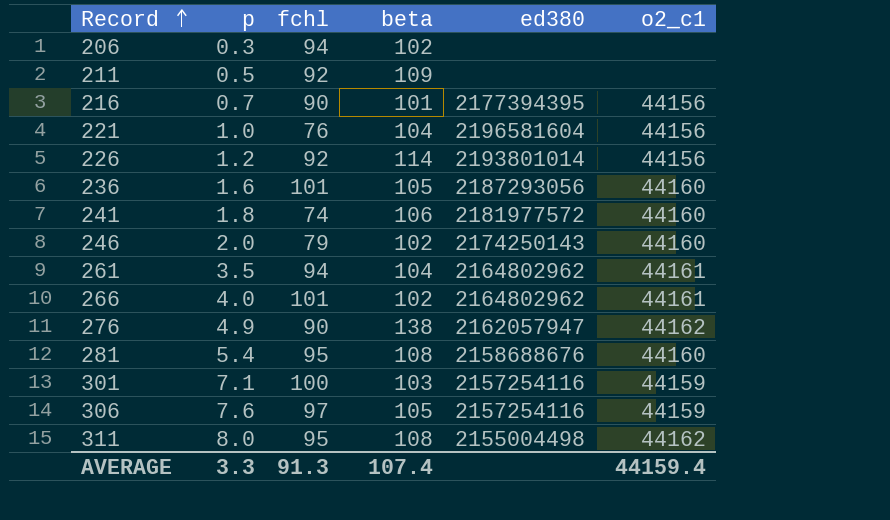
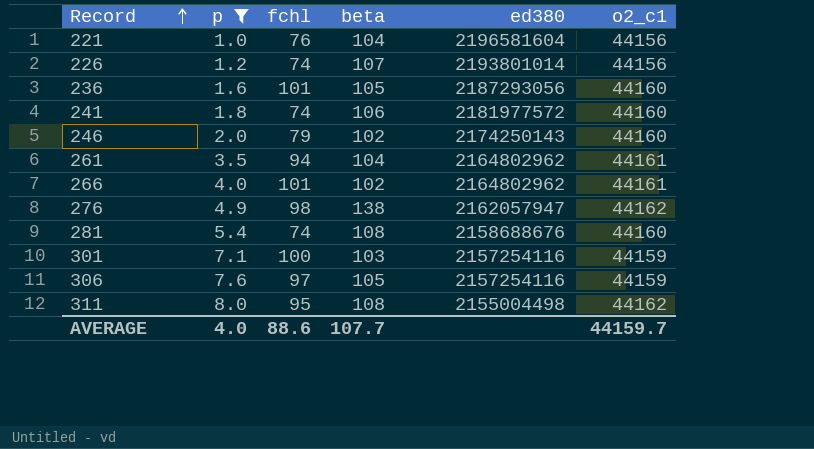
filter: none -> p >= 1.0
226 | fchl: 92 -> 74
226 | beta: 114 -> 107
276 | fchl: 90 -> 98
281 | fchl: 95 -> 74
AVERAGE | p: 3.3 -> 4.0
AVERAGE | fchl: 91.3 -> 88.6
AVERAGE | beta: 107.4 -> 107.7
AVERAGE | o2_c1: 44159.4 -> 44159.7

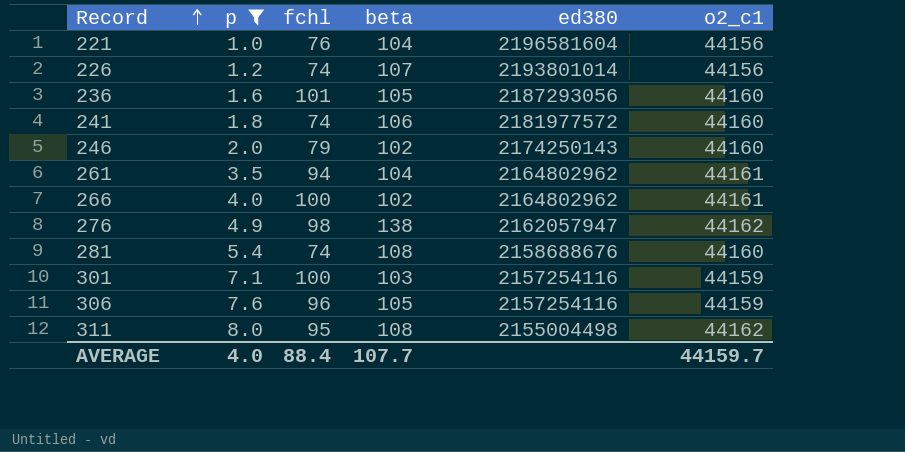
266 | fchl: 101 -> 100
306 | fchl: 97 -> 96
AVERAGE | fchl: 88.6 -> 88.4

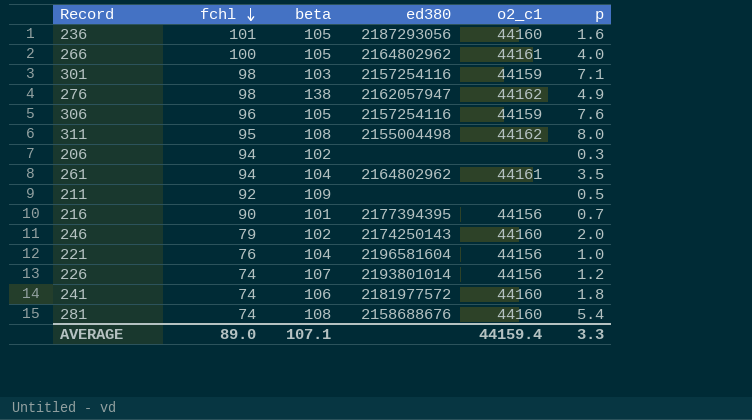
filter: p >= 1.0 -> none
row order: Record ascending -> fchl descending
column p | position: 2 -> 6
266 | beta: 102 -> 105
301 | fchl: 100 -> 98
AVERAGE | fchl: 88.4 -> 89.0
AVERAGE | beta: 107.7 -> 107.1
AVERAGE | o2_c1: 44159.7 -> 44159.4
AVERAGE | p: 4.0 -> 3.3

